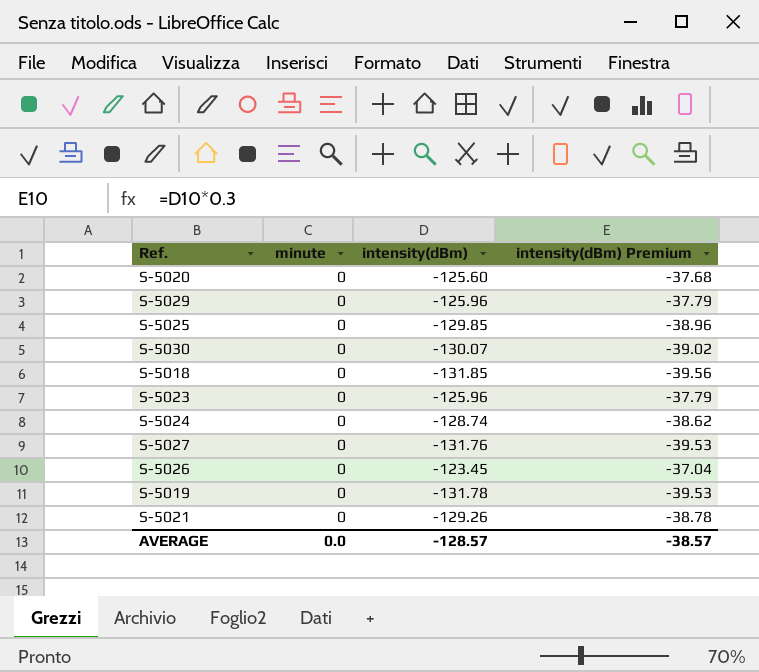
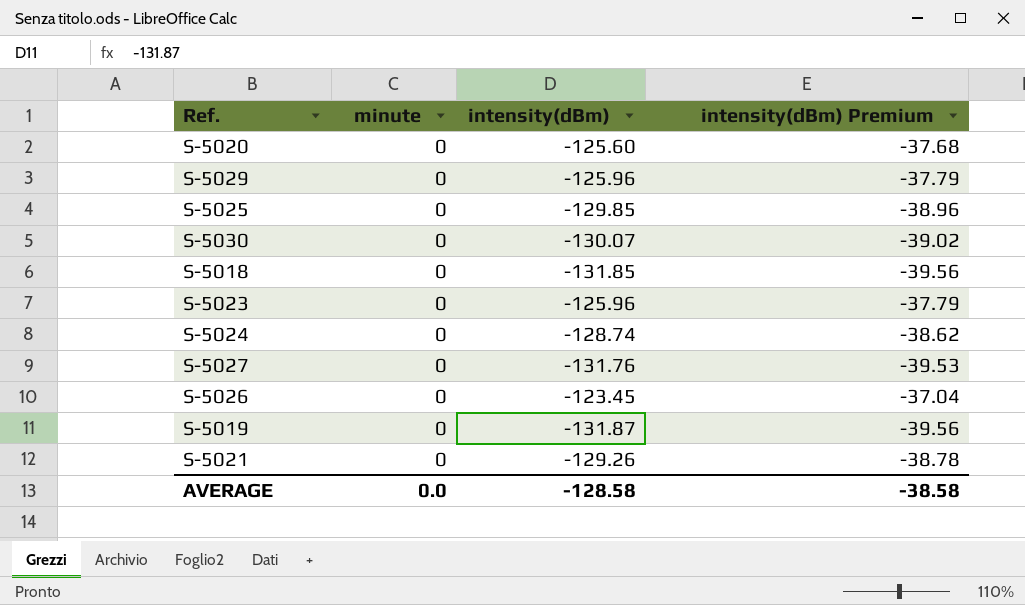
S-5019 | intensity(dBm): -131.78 -> -131.87
S-5019 | intensity(dBm) Premium: -39.53 -> -39.56
AVERAGE | intensity(dBm): -128.57 -> -128.58
AVERAGE | intensity(dBm) Premium: -38.57 -> -38.58

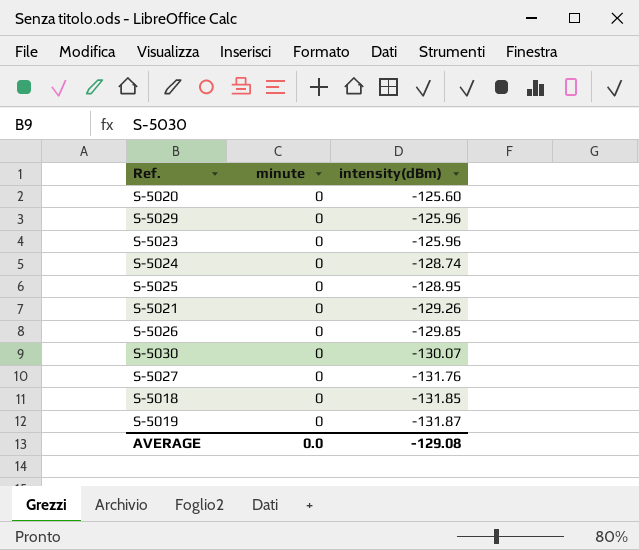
row order: none -> intensity(dBm) descending
column intensity(dBm) Premium | formula: [intensity(dBm)] * 0.3 -> none
S-5025 | intensity(dBm): -129.85 -> -128.95
S-5026 | intensity(dBm): -123.45 -> -129.85
AVERAGE | intensity(dBm): -128.58 -> -129.08

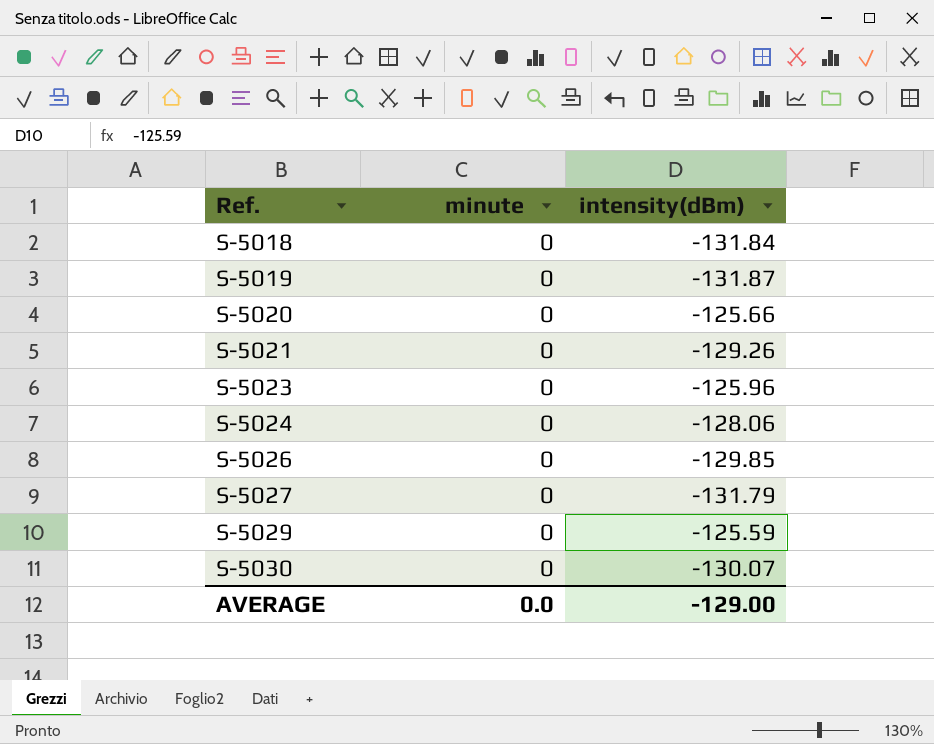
row order: intensity(dBm) descending -> Ref. ascending
row S-5025: 0 | -128.95 -> none
S-5018 | intensity(dBm): -131.85 -> -131.84
S-5020 | intensity(dBm): -125.60 -> -125.66
S-5024 | intensity(dBm): -128.74 -> -128.06
S-5027 | intensity(dBm): -131.76 -> -131.79
S-5029 | intensity(dBm): -125.96 -> -125.59
AVERAGE | intensity(dBm): -129.08 -> -129.00

